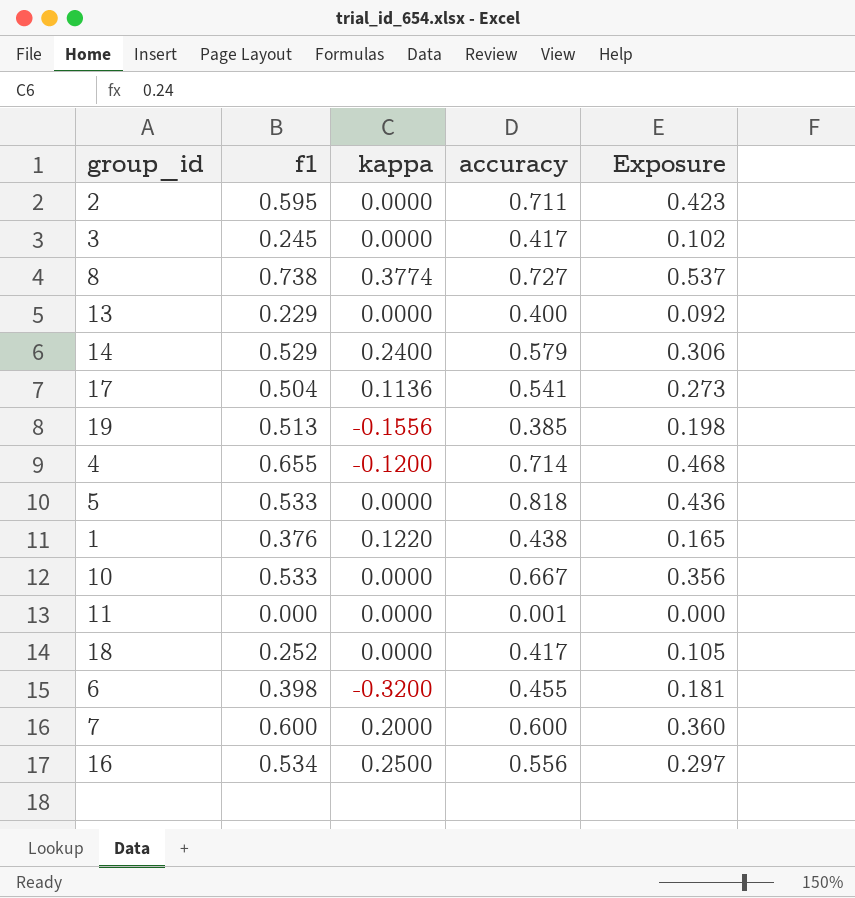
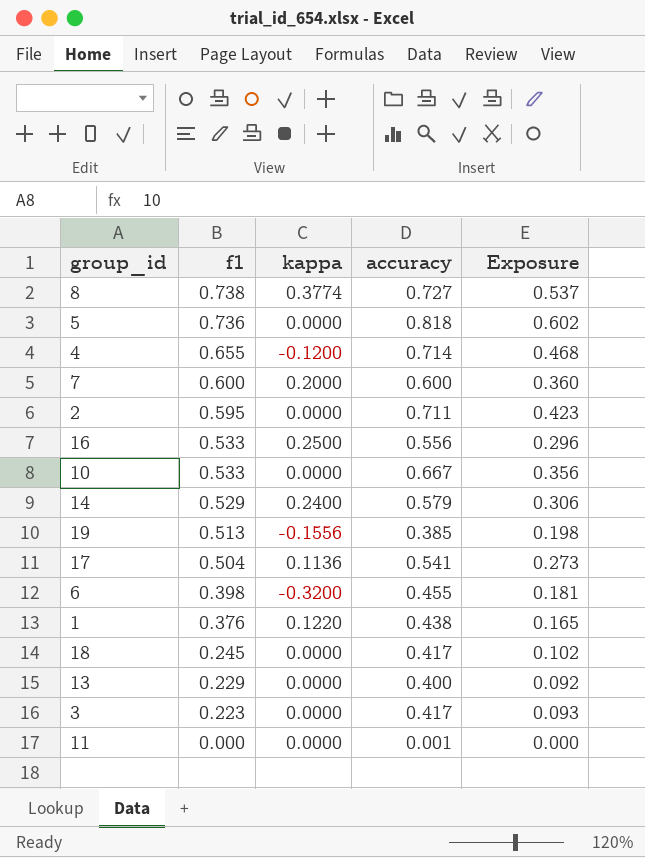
row order: none -> f1 descending
5 | f1: 0.533 -> 0.736
5 | Exposure: 0.436 -> 0.602
16 | f1: 0.534 -> 0.533
16 | Exposure: 0.297 -> 0.296
18 | f1: 0.252 -> 0.245
18 | Exposure: 0.105 -> 0.102
3 | f1: 0.245 -> 0.223
3 | Exposure: 0.102 -> 0.093

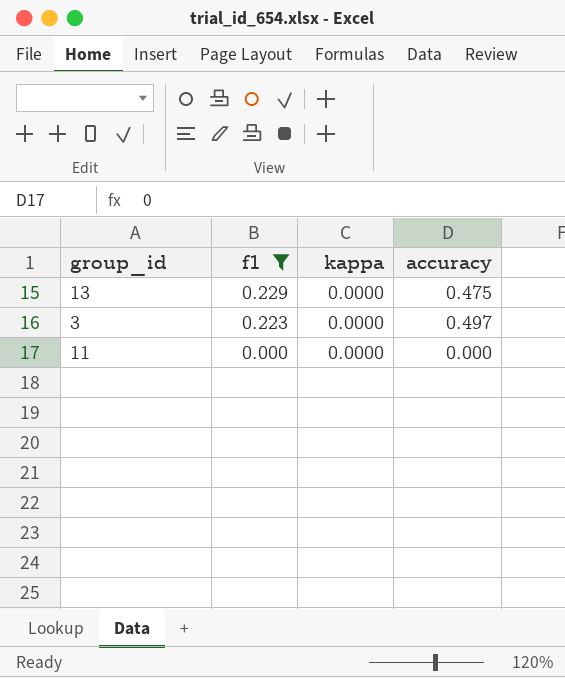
filter: none -> f1 <= 0.229
column Exposure | formula: [f1] * [accuracy] -> none
13 | accuracy: 0.400 -> 0.475
3 | accuracy: 0.417 -> 0.497
11 | accuracy: 0.001 -> 0.000

